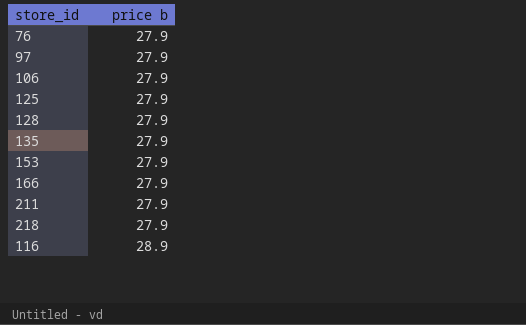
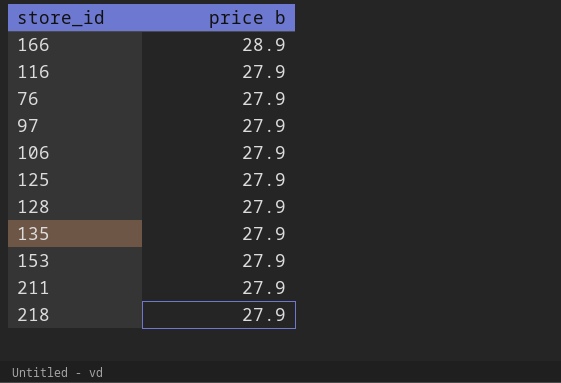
row order: price b ascending -> price b descending
166 | price b: 27.9 -> 28.9
116 | price b: 28.9 -> 27.9

